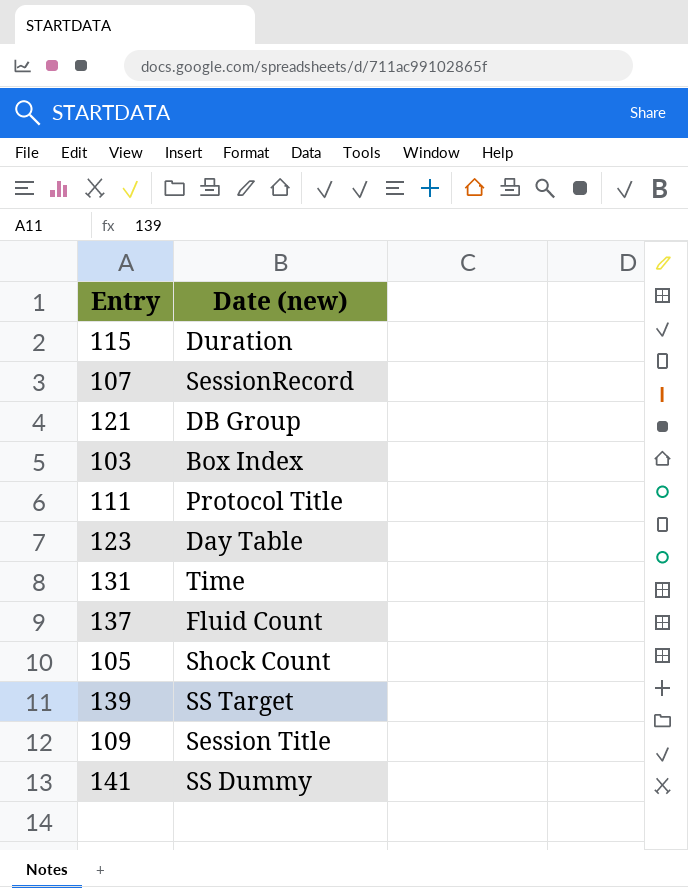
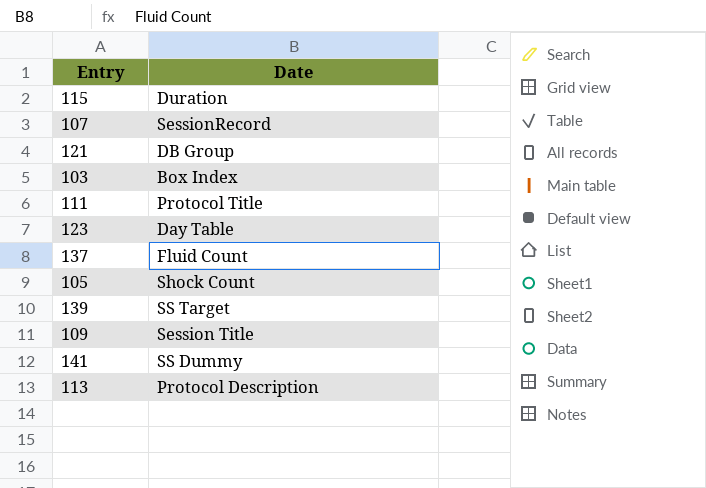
column name: Date (new) -> Date
row 131: Time -> none
row 113: none -> Protocol Description

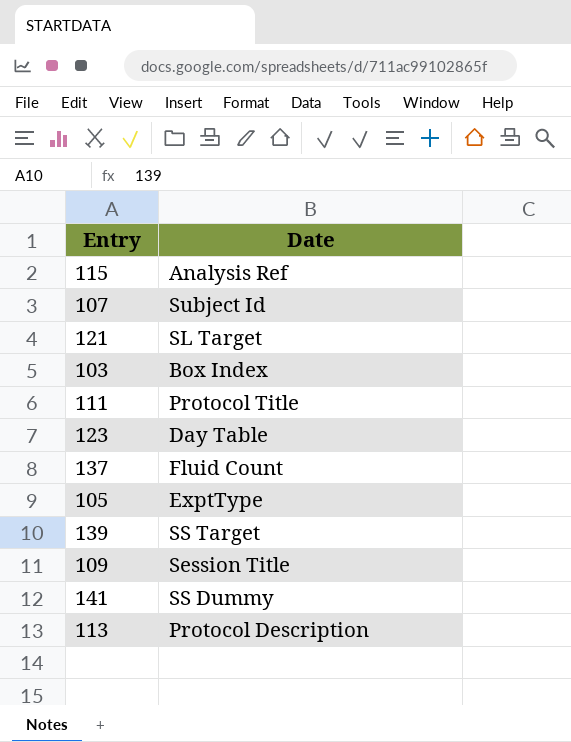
115 | Date: Duration -> Analysis Ref
107 | Date: SessionRecord -> Subject Id
121 | Date: DB Group -> SL Target
105 | Date: Shock Count -> ExptType

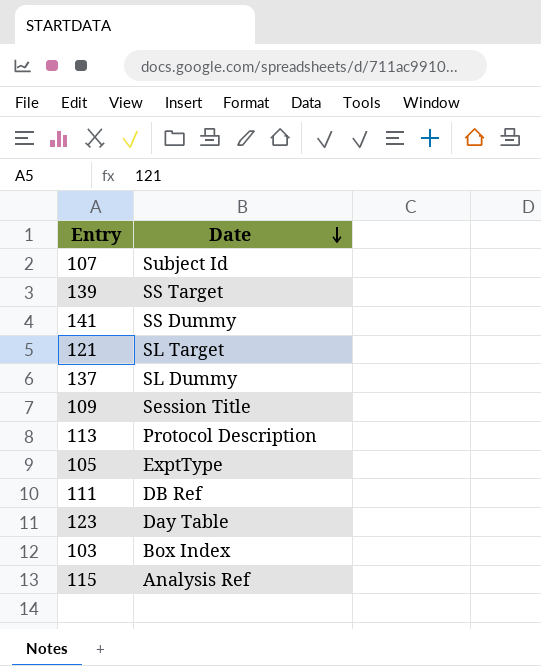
row order: none -> Date descending
137 | Date: Fluid Count -> SL Dummy
111 | Date: Protocol Title -> DB Ref

